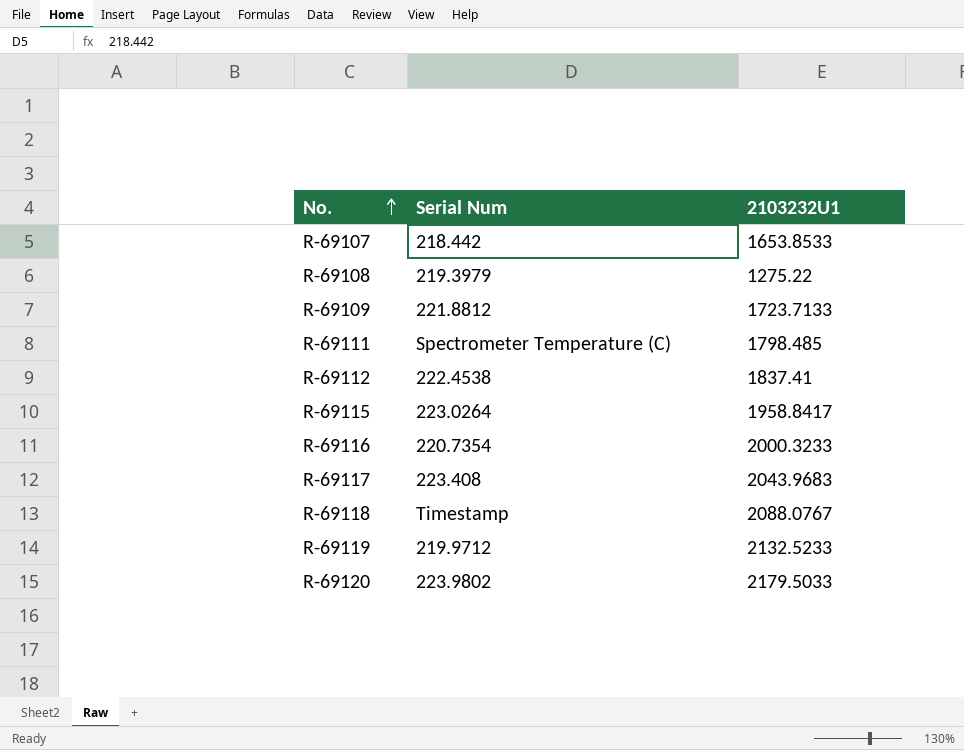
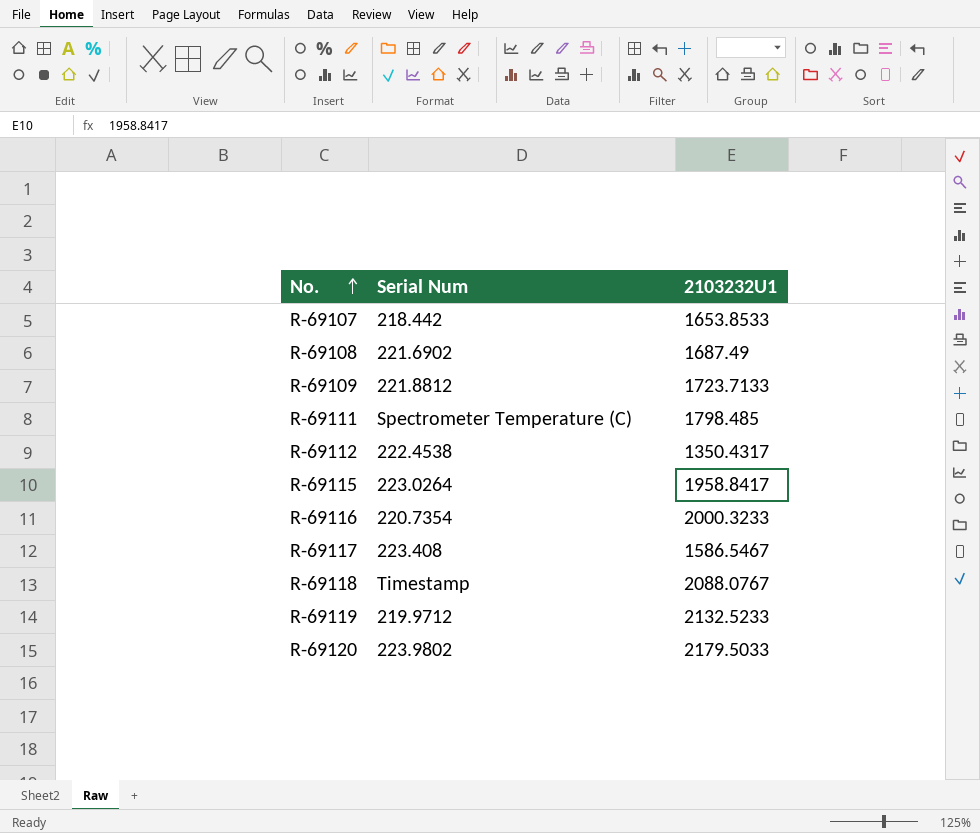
R-69108 | Serial Num: 219.3979 -> 221.6902
R-69108 | 2103232U1: 1275.22 -> 1687.49
R-69112 | 2103232U1: 1837.41 -> 1350.4317
R-69117 | 2103232U1: 2043.9683 -> 1586.5467

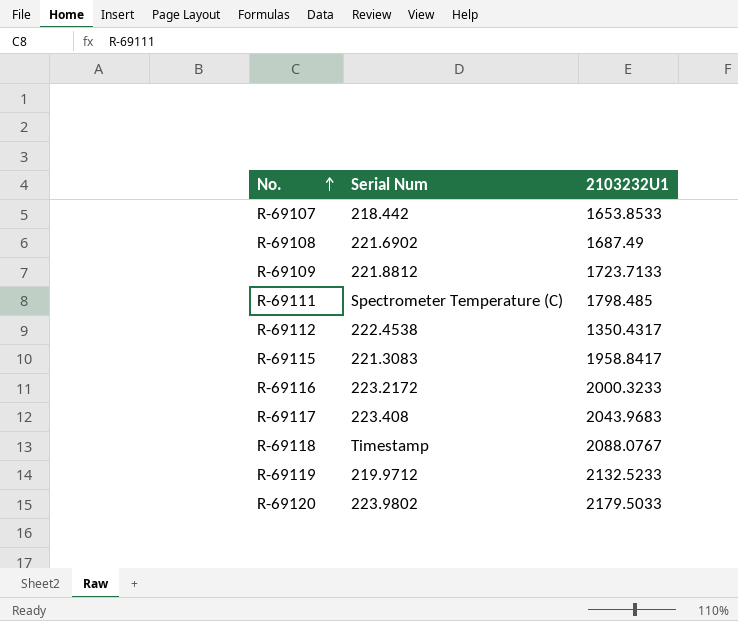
R-69115 | Serial Num: 223.0264 -> 221.3083
R-69116 | Serial Num: 220.7354 -> 223.2172
R-69117 | 2103232U1: 1586.5467 -> 2043.9683

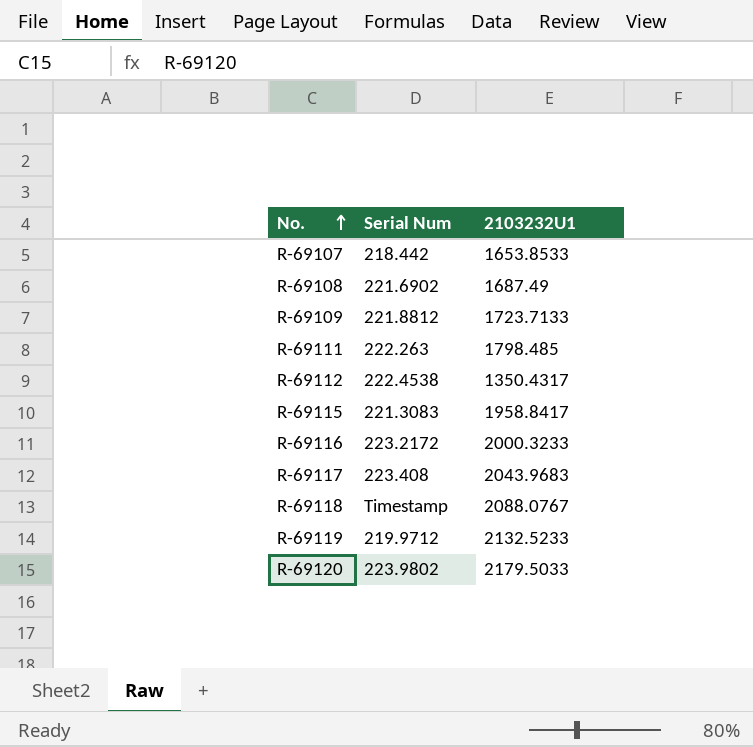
R-69111 | Serial Num: Spectrometer Temperature (C) -> 222.263

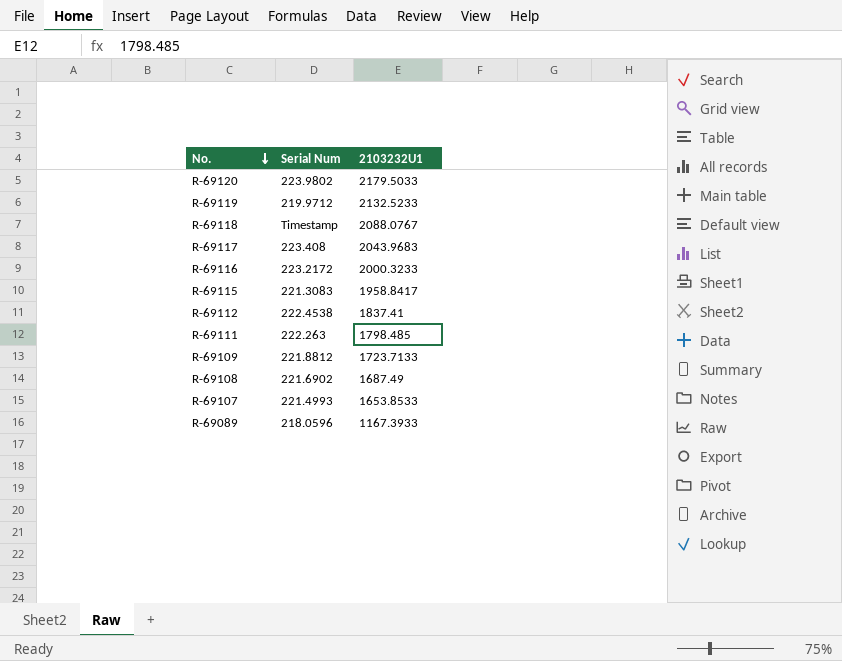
row order: No. ascending -> No. descending
R-69112 | 2103232U1: 1350.4317 -> 1837.41
R-69107 | Serial Num: 218.442 -> 221.4993
row R-69089: none -> 218.0596 | 1167.3933

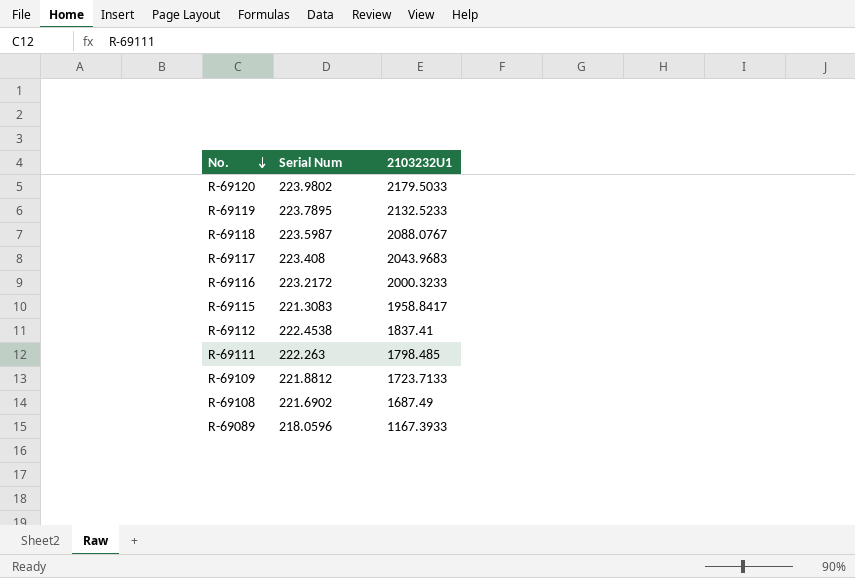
row R-69107: 221.4993 | 1653.8533 -> none
R-69119 | Serial Num: 219.9712 -> 223.7895
R-69118 | Serial Num: Timestamp -> 223.5987

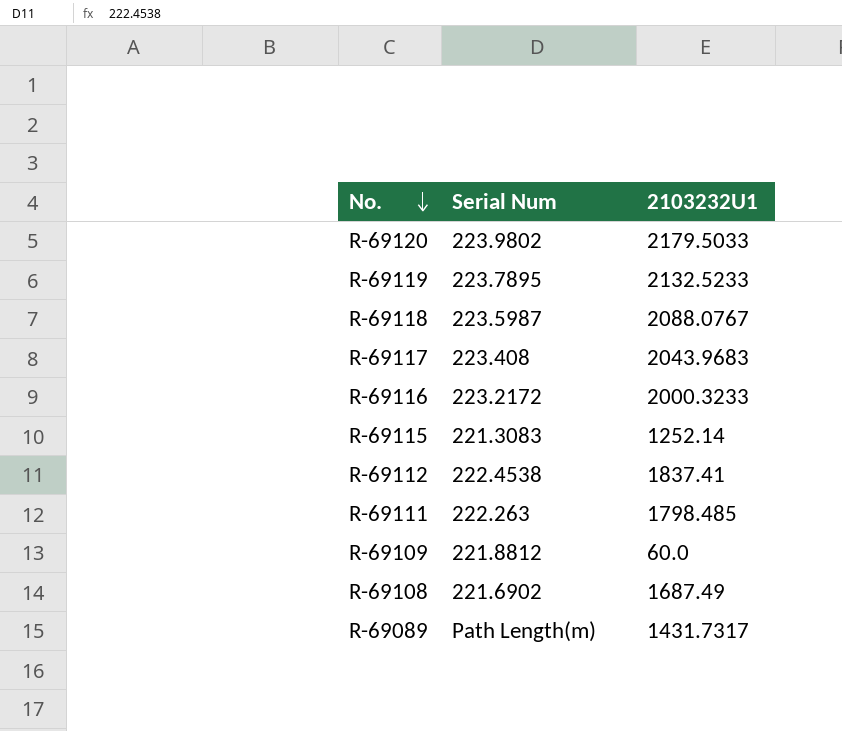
R-69115 | 2103232U1: 1958.8417 -> 1252.14
R-69109 | 2103232U1: 1723.7133 -> 60.0
R-69089 | Serial Num: 218.0596 -> Path Length(m)
R-69089 | 2103232U1: 1167.3933 -> 1431.7317

